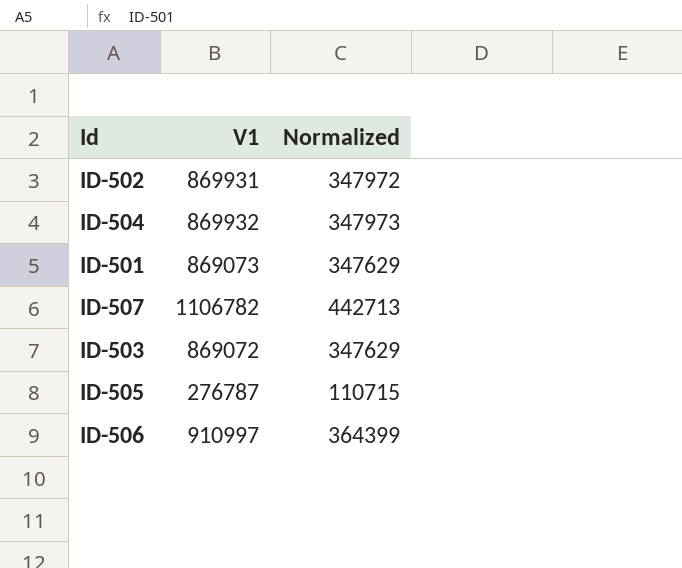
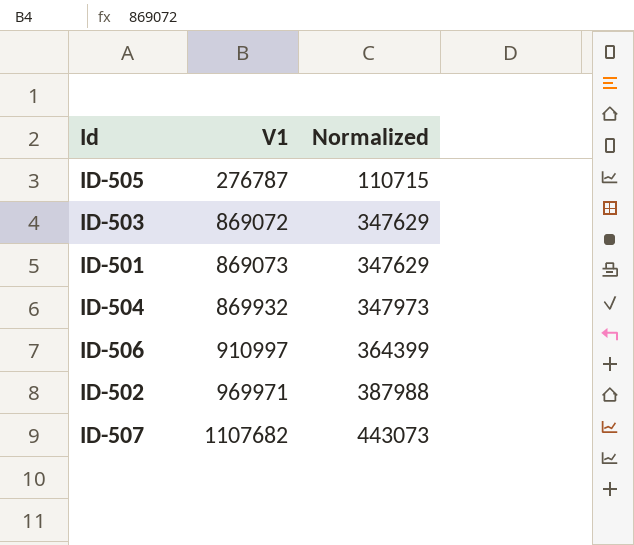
row order: none -> V1 ascending
ID-502 | V1: 869931 -> 969971
ID-502 | Normalized: 347972 -> 387988
ID-507 | V1: 1106782 -> 1107682
ID-507 | Normalized: 442713 -> 443073

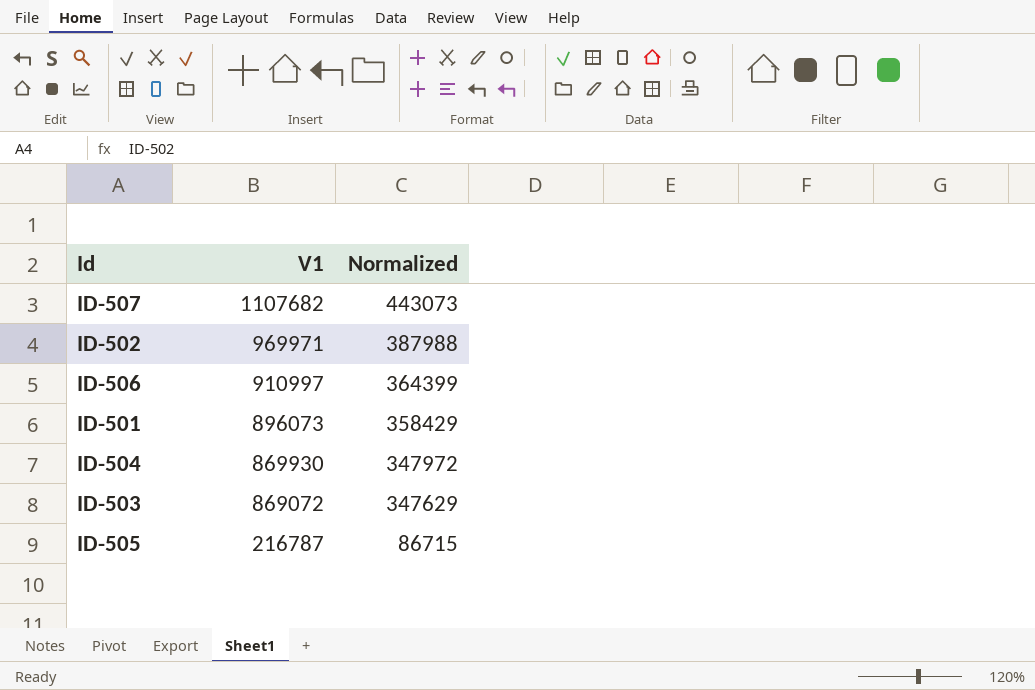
row order: V1 ascending -> V1 descending
ID-501 | V1: 869073 -> 896073
ID-501 | Normalized: 347629 -> 358429
ID-504 | V1: 869932 -> 869930
ID-504 | Normalized: 347973 -> 347972
ID-505 | V1: 276787 -> 216787
ID-505 | Normalized: 110715 -> 86715

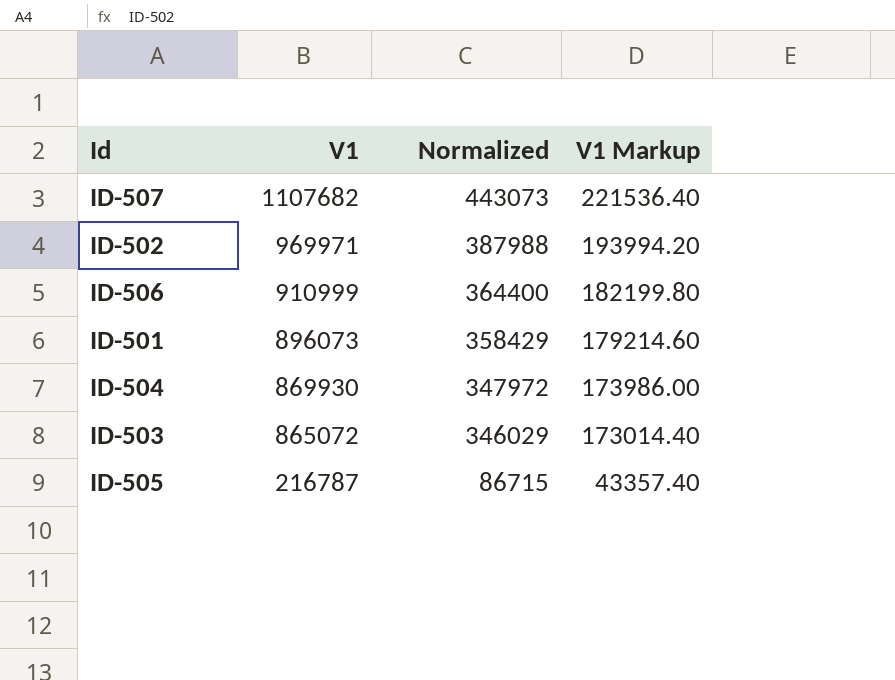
column V1 Markup | formula: none -> [V1] * 0.2
ID-506 | V1: 910997 -> 910999
ID-506 | Normalized: 364399 -> 364400
ID-503 | V1: 869072 -> 865072
ID-503 | Normalized: 347629 -> 346029

